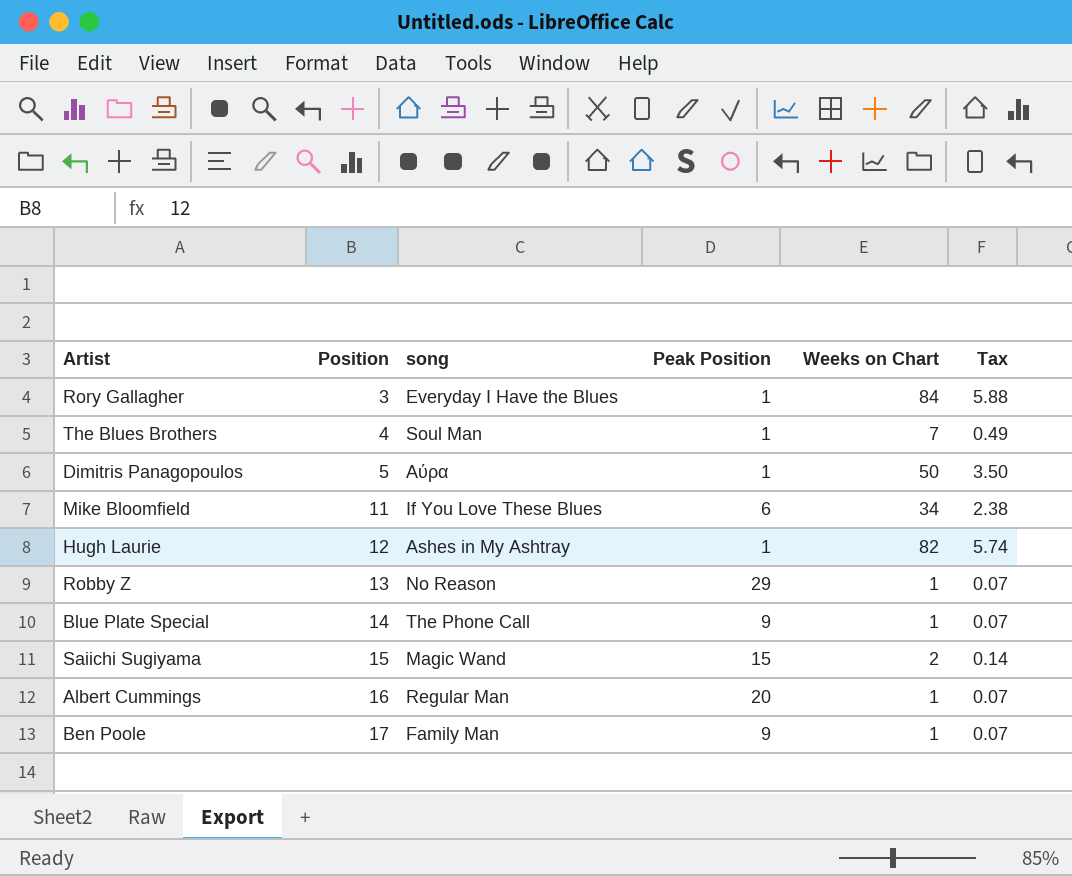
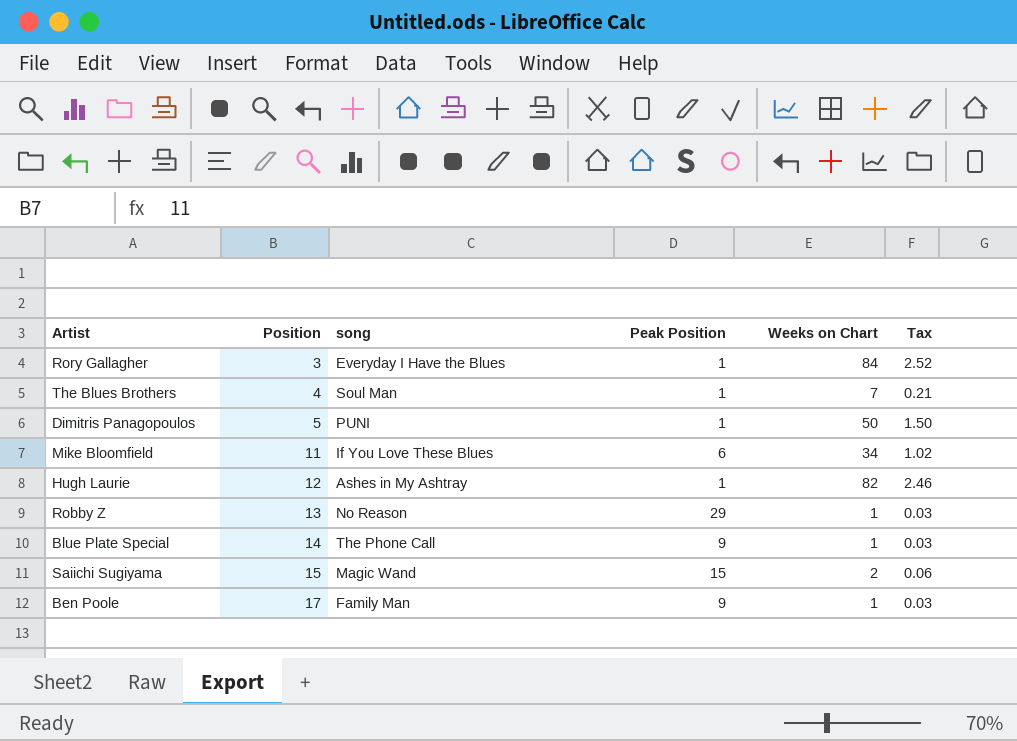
column Tax | formula: [Weeks on Chart] * 0.07 -> [Weeks on Chart] * 0.03
row Albert Cummings: 16 | Regular Man | 20 | 1 | 0.07 -> none
Dimitris Panagopoulos | song: Αύρα -> PUNI

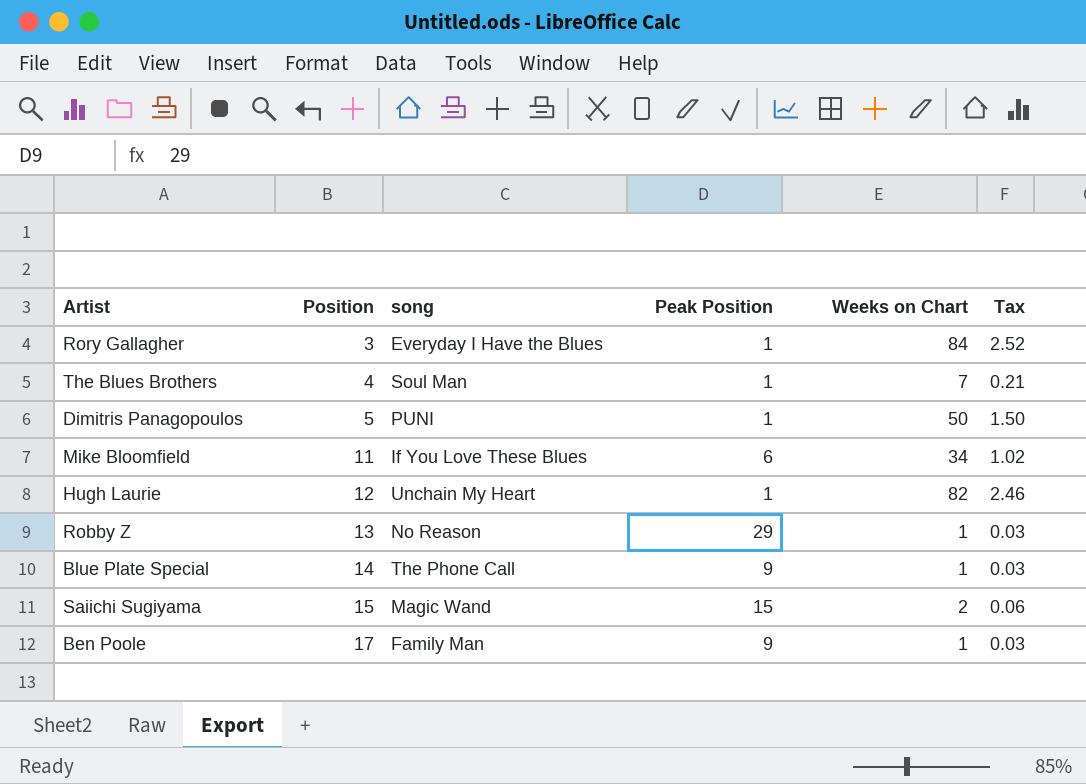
Hugh Laurie | song: Ashes in My Ashtray -> Unchain My Heart

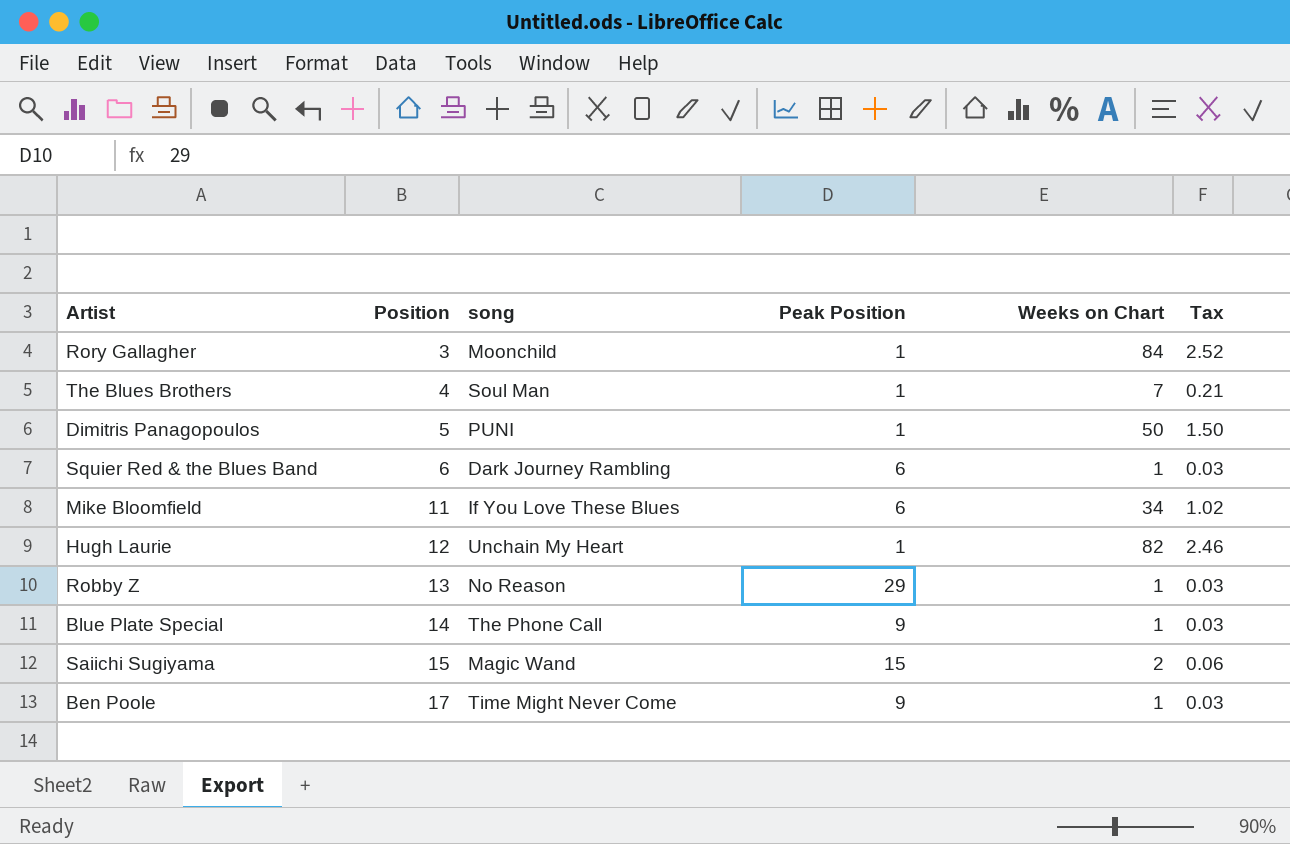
Rory Gallagher | song: Everyday I Have the Blues -> Moonchild
row Squier Red & the Blues Band: none -> 6 | Dark Journey Rambling | 6 | 1 | 0.03
Ben Poole | song: Family Man -> Time Might Never Come

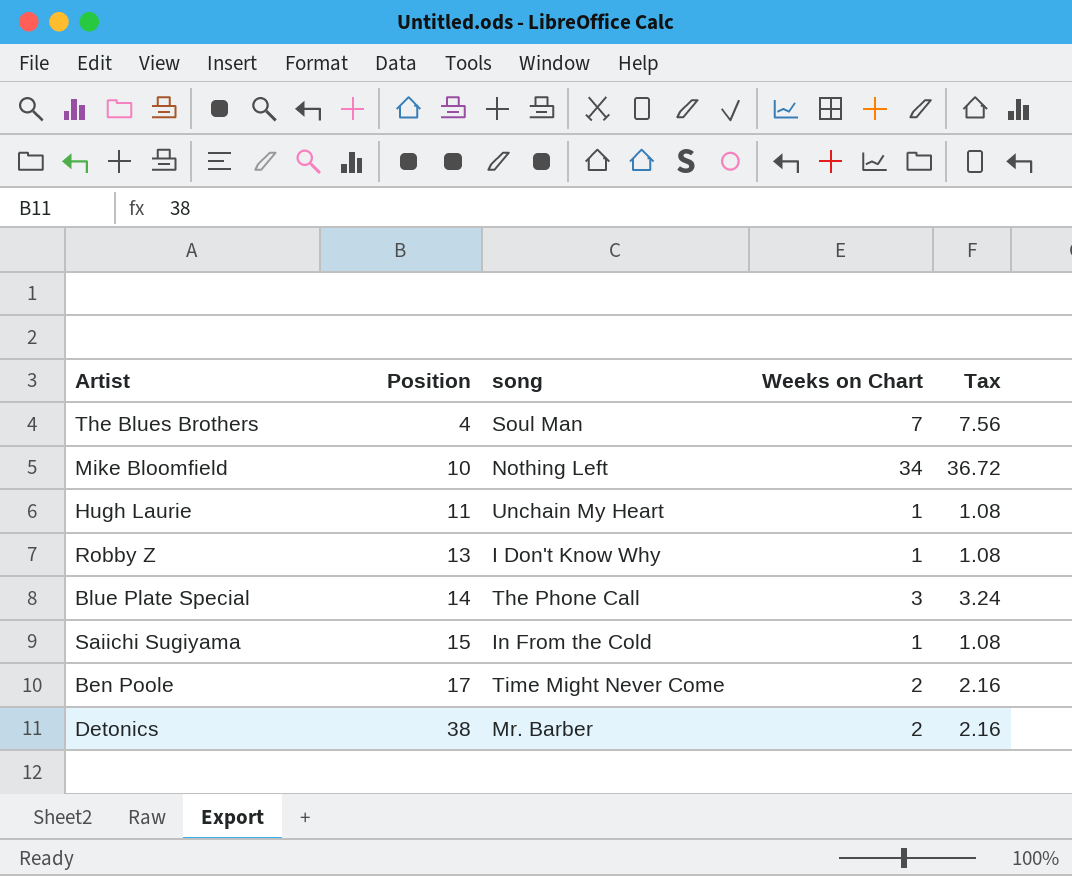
column Peak Position | position: 4 -> none
column Tax | formula: [Weeks on Chart] * 0.03 -> [Weeks on Chart] * 1.08
row Rory Gallagher: 3 | Moonchild | 1 | 84 | 2.52 -> none
row Dimitris Panagopoulos: 5 | PUNI | 1 | 50 | 1.50 -> none
row Squier Red & the Blues Band: 6 | Dark Journey Rambling | 6 | 1 | 0.03 -> none
Mike Bloomfield | Position: 11 -> 10
Mike Bloomfield | song: If You Love These Blues -> Nothing Left
Hugh Laurie | Position: 12 -> 11
Hugh Laurie | Weeks on Chart: 82 -> 1
Robby Z | song: No Reason -> I Don't Know Why
Blue Plate Special | Weeks on Chart: 1 -> 3
Saiichi Sugiyama | song: Magic Wand -> In From the Cold
Saiichi Sugiyama | Weeks on Chart: 2 -> 1
Ben Poole | Weeks on Chart: 1 -> 2
row Detonics: none -> 38 | Mr. Barber | 2 | 2.16

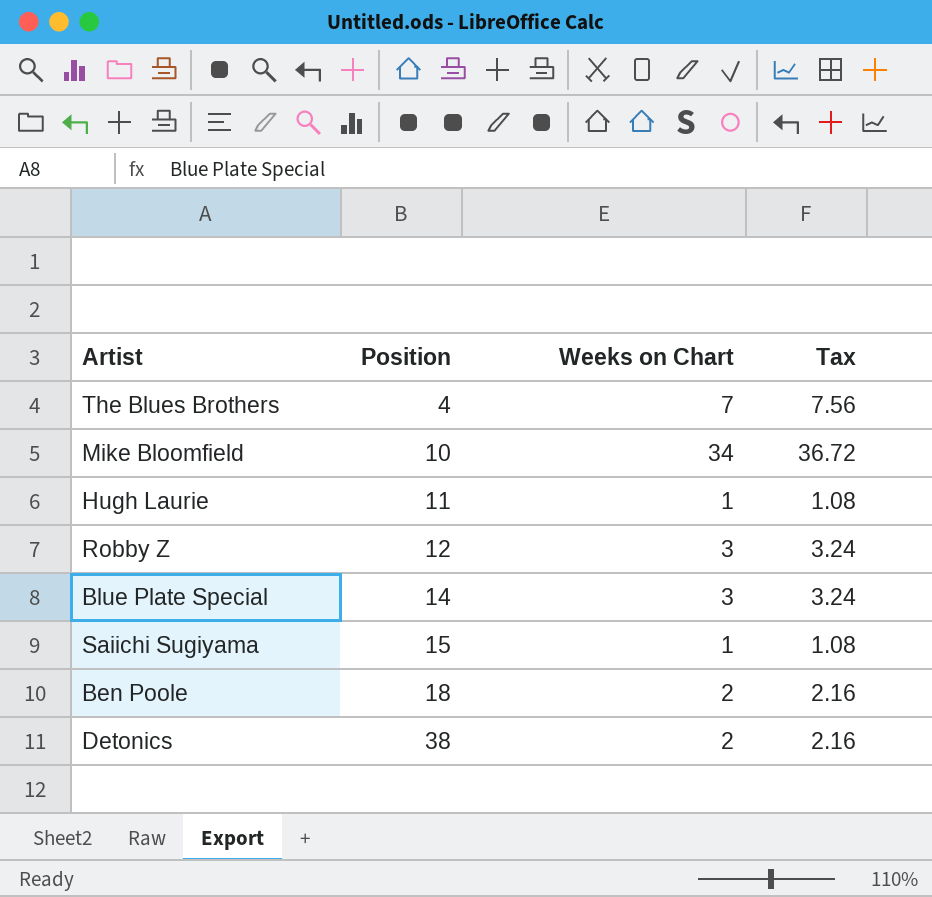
column song | position: 3 -> none
Robby Z | Position: 13 -> 12
Robby Z | Weeks on Chart: 1 -> 3
Robby Z | Tax: 1.08 -> 3.24
Ben Poole | Position: 17 -> 18

